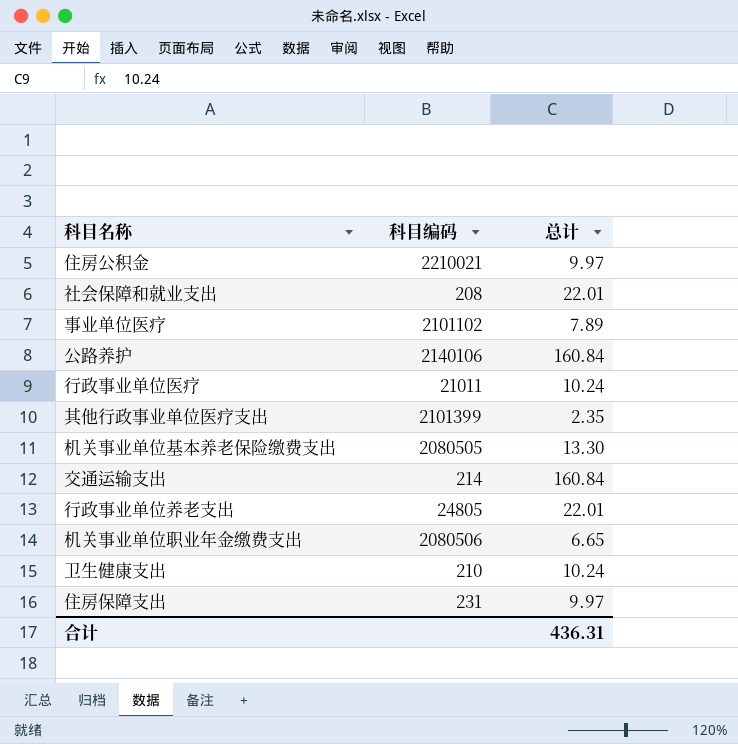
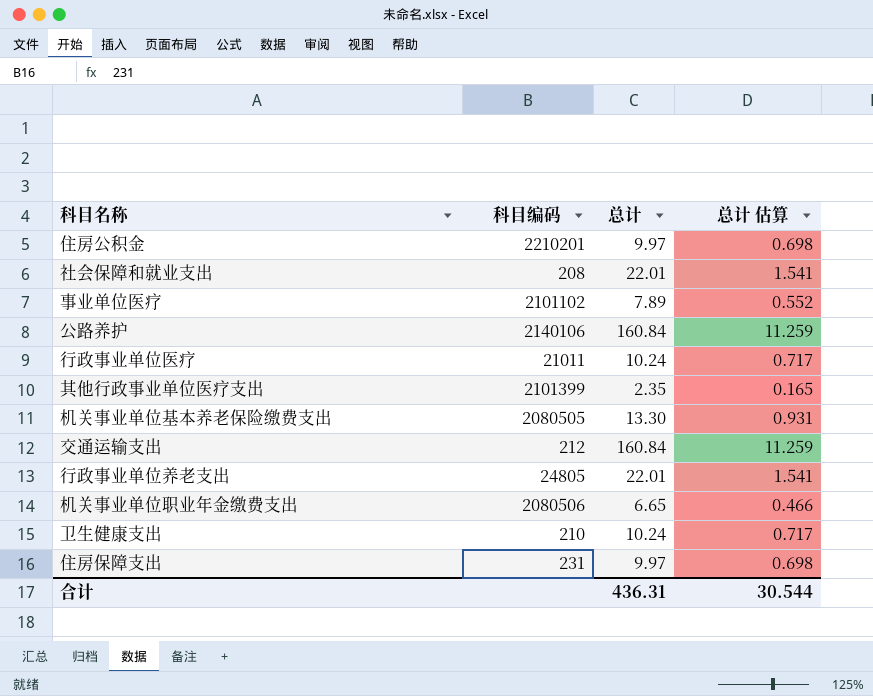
column 总计 估算 | formula: none -> [总计] * 0.07
住房公积金 | 科目编码: 2210021 -> 2210201
交通运输支出 | 科目编码: 214 -> 212

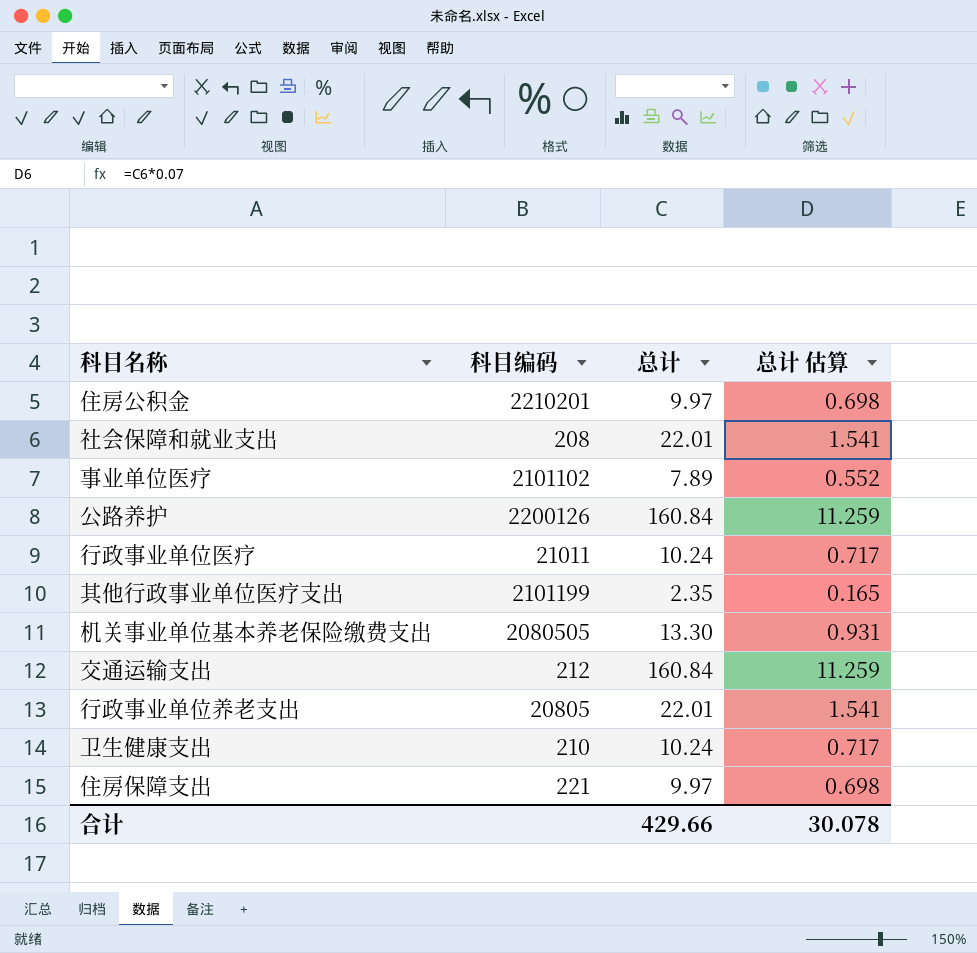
row 机关事业单位职业年金缴费支出: 2080506 | 6.65 | 0.466 -> none
公路养护 | 科目编码: 2140106 -> 2200126
其他行政事业单位医疗支出 | 科目编码: 2101399 -> 2101199
行政事业单位养老支出 | 科目编码: 24805 -> 20805
住房保障支出 | 科目编码: 231 -> 221
合计 | 总计: 436.31 -> 429.66
合计 | 总计 估算: 30.544 -> 30.078

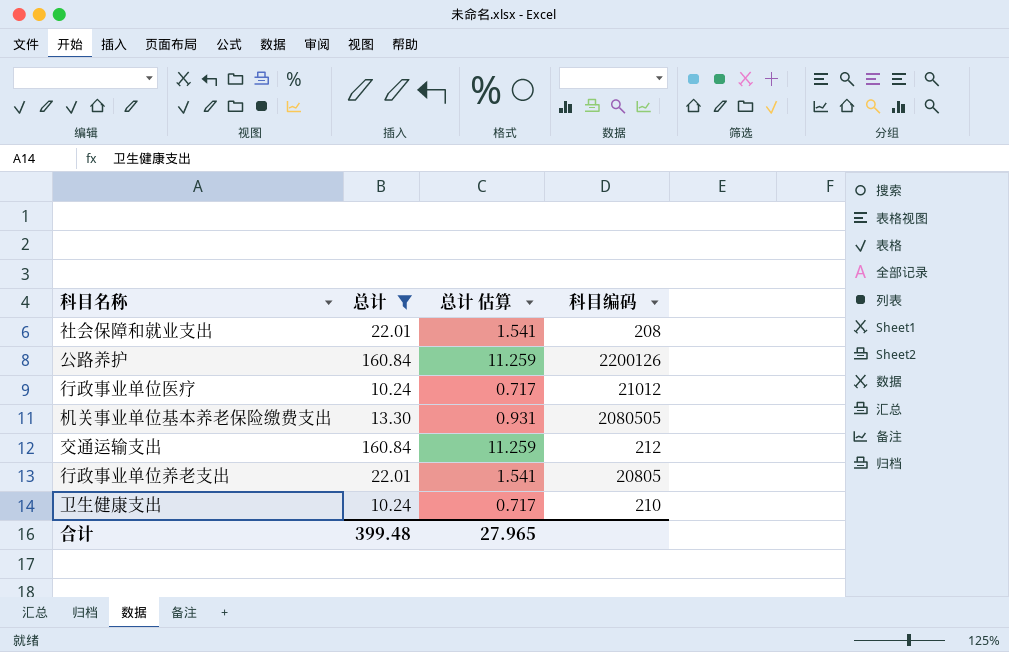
filter: none -> 总计 >= 10.24
column 科目编码 | position: 2 -> 4
行政事业单位医疗 | 科目编码: 21011 -> 21012
合计 | 总计: 429.66 -> 399.48
合计 | 总计 估算: 30.078 -> 27.965

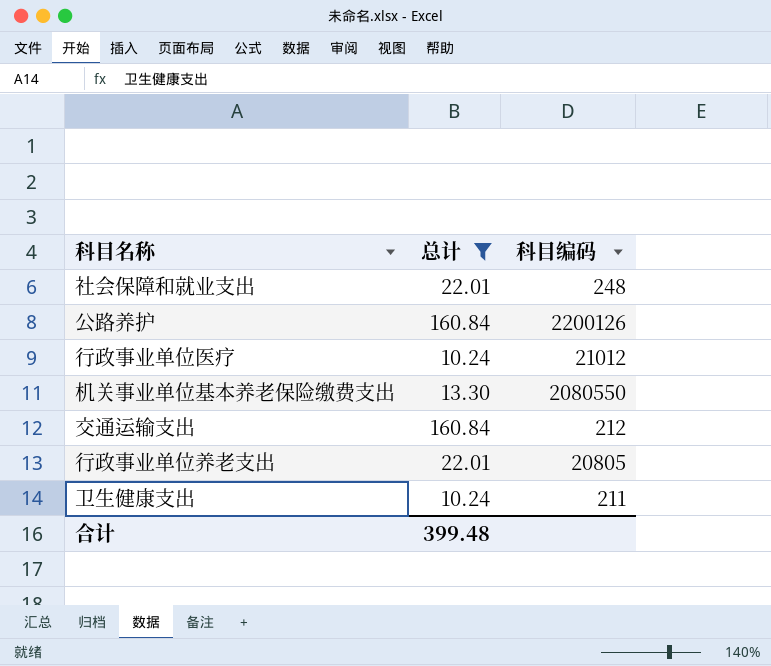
column 总计 估算 | formula: [总计] * 0.07 -> none
社会保障和就业支出 | 科目编码: 208 -> 248
机关事业单位基本养老保险缴费支出 | 科目编码: 2080505 -> 2080550
卫生健康支出 | 科目编码: 210 -> 211

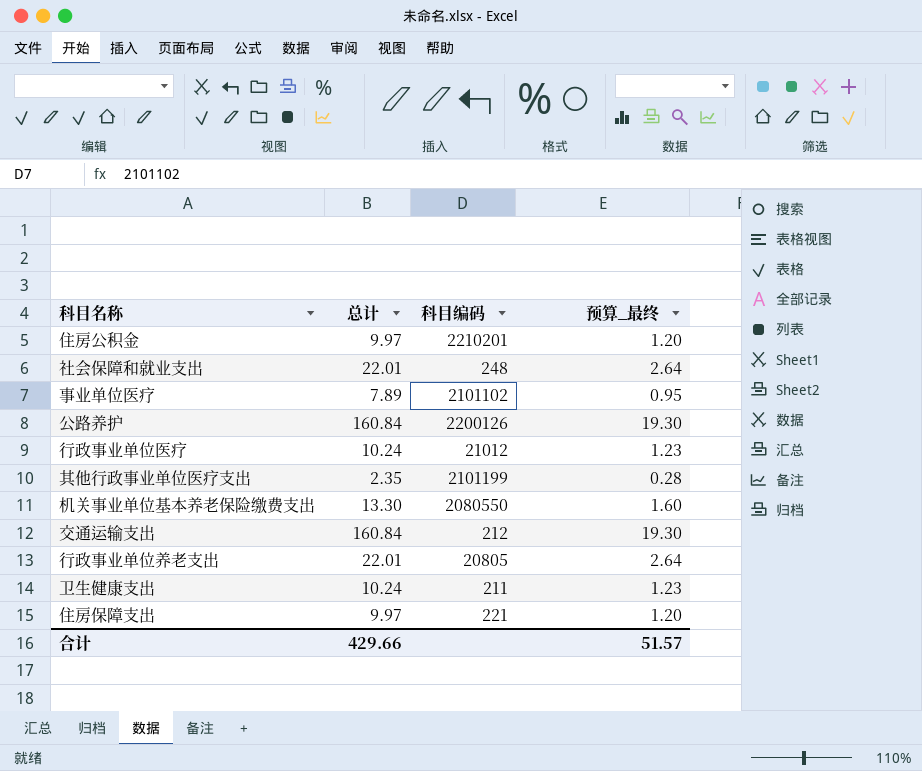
filter: 总计 >= 10.24 -> none
column 预算_最终 | formula: none -> [总计] * 0.12
合计 | 总计: 399.48 -> 429.66

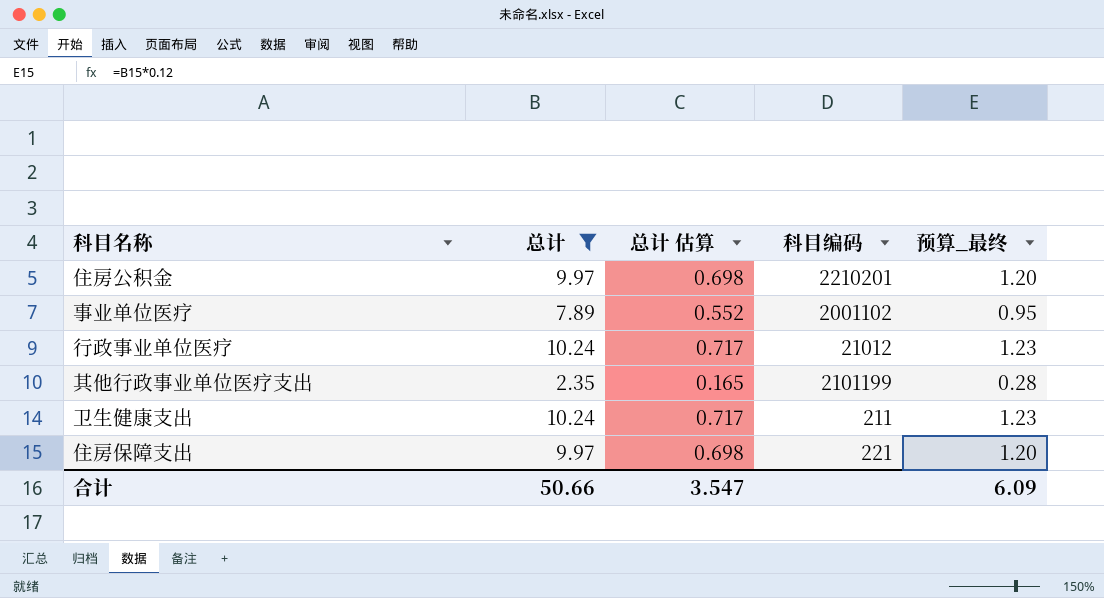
filter: none -> 总计 <= 10.24
column 总计 估算 | formula: none -> [总计] * 0.07
事业单位医疗 | 科目编码: 2101102 -> 2001102
合计 | 总计: 429.66 -> 50.66
合计 | 预算_最终: 51.57 -> 6.09

